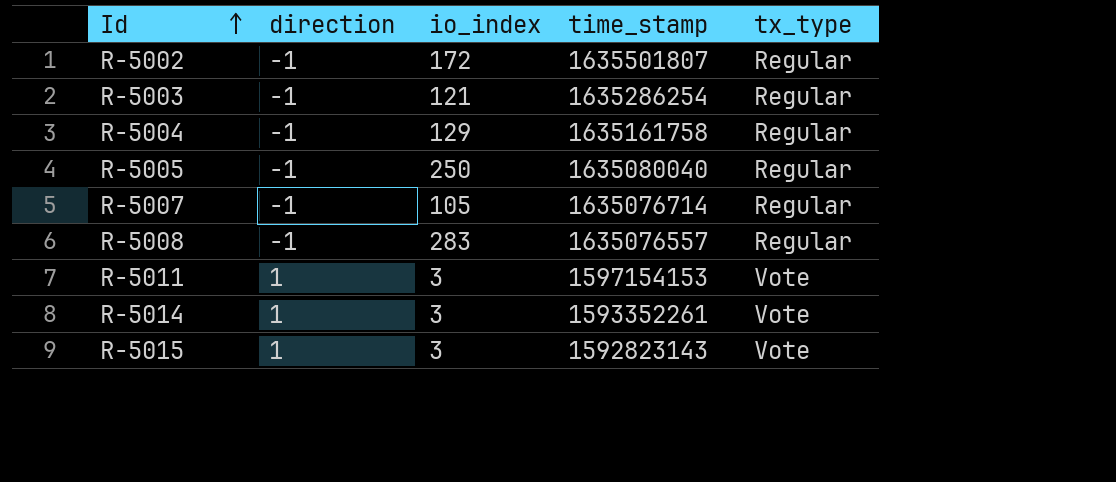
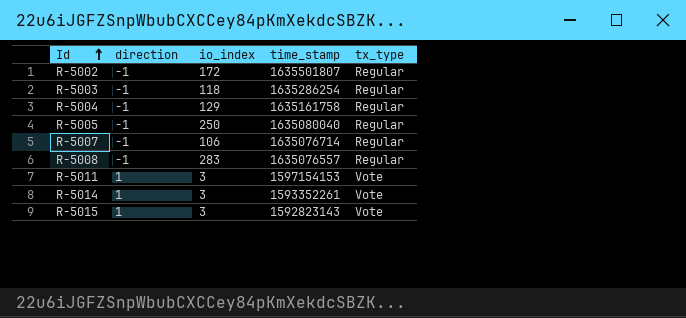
R-5003 | io_index: 121 -> 118
R-5007 | io_index: 105 -> 106

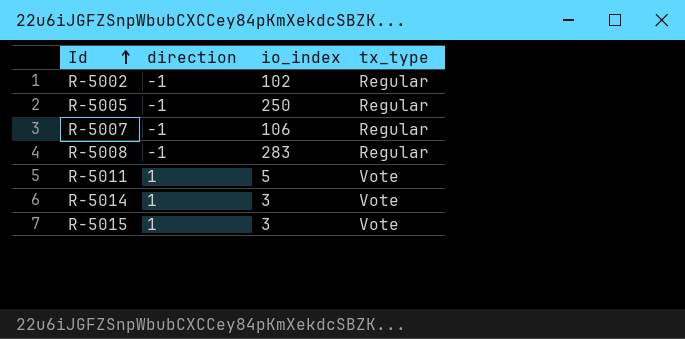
column time_stamp | position: 4 -> none
row R-5003: -1 | 118 | 1635286254 | Regular -> none
row R-5004: -1 | 129 | 1635161758 | Regular -> none
R-5002 | io_index: 172 -> 102
R-5011 | io_index: 3 -> 5

